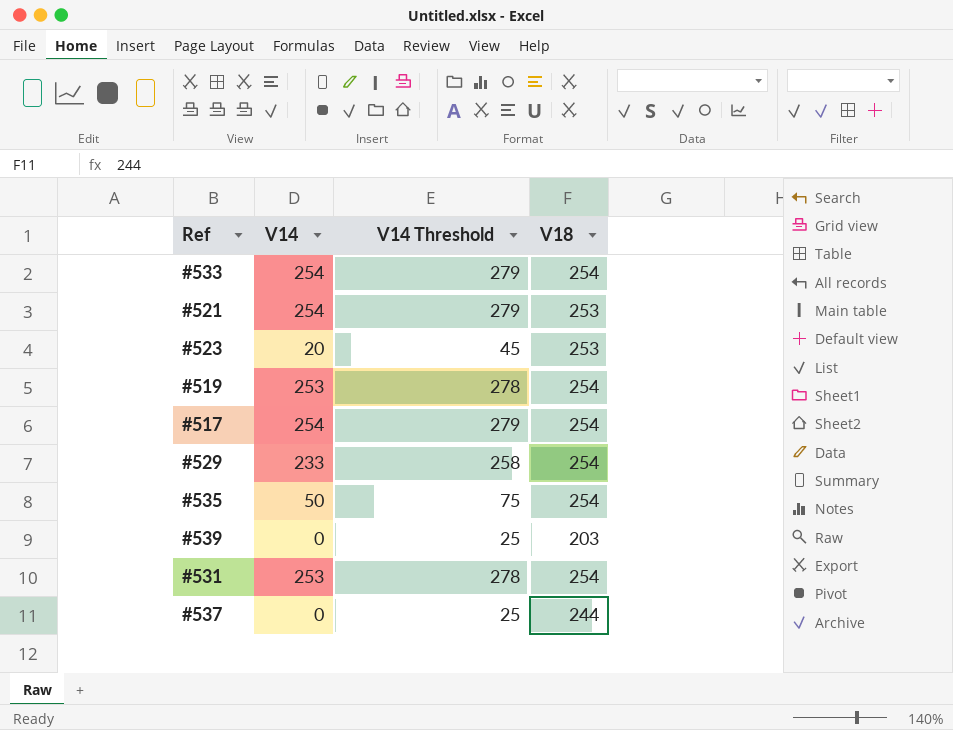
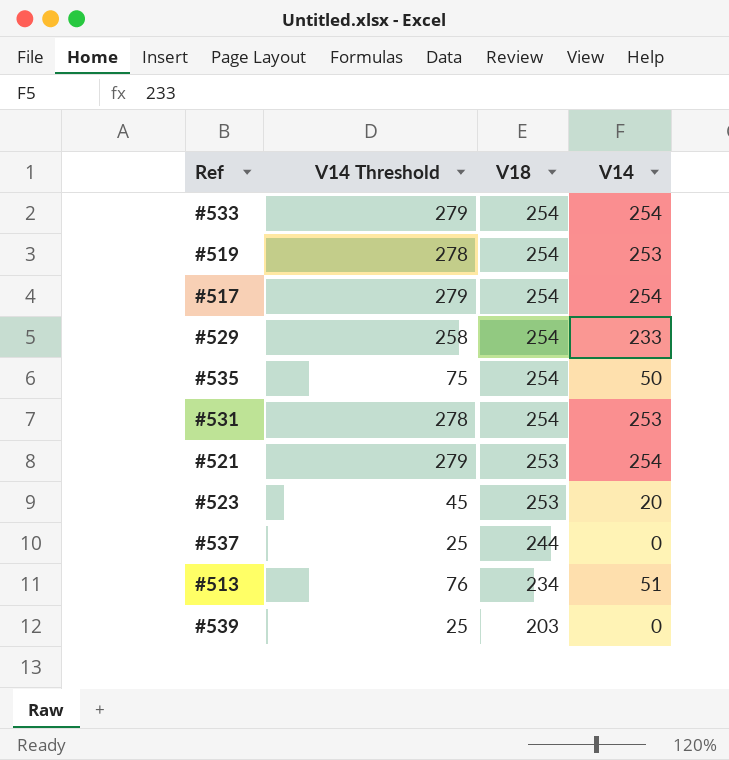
row order: none -> V18 descending
column V14 | position: 2 -> 4
row #513: none -> 76 | 234 | 51

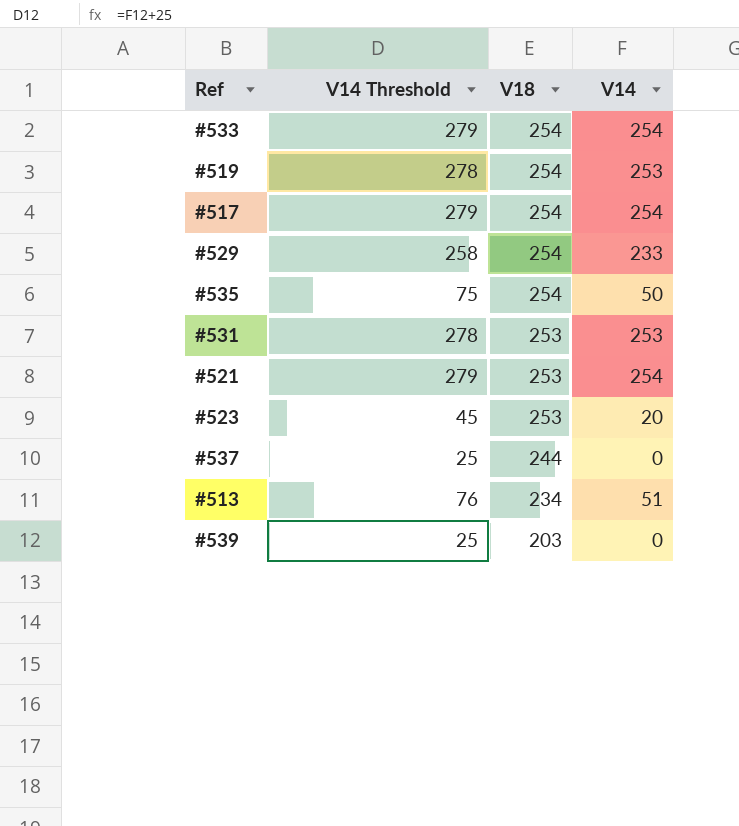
#531 | V18: 254 -> 253

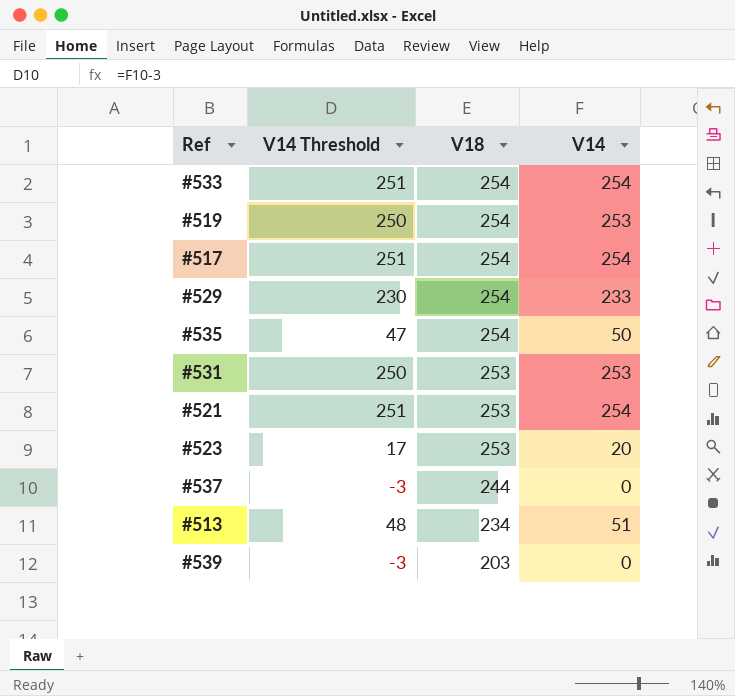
column V14 Threshold | formula: [V14] + 25 -> [V14] - 3

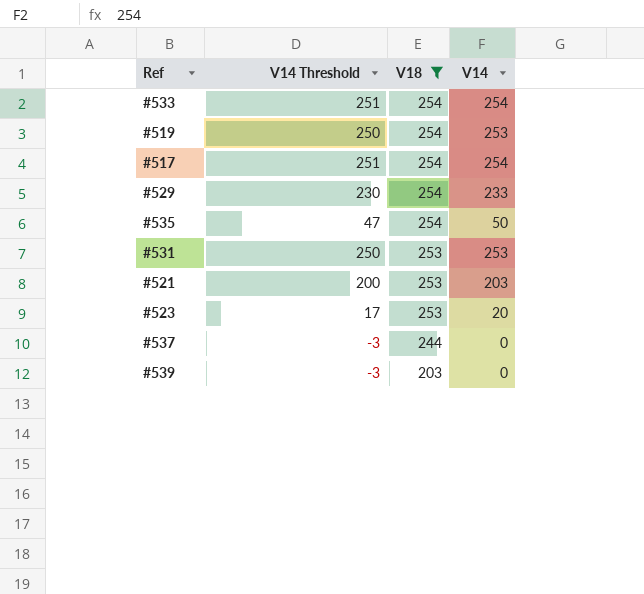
filter: none -> V18 != 234
#521 | V14 Threshold: 251 -> 200
#521 | V14: 254 -> 203

